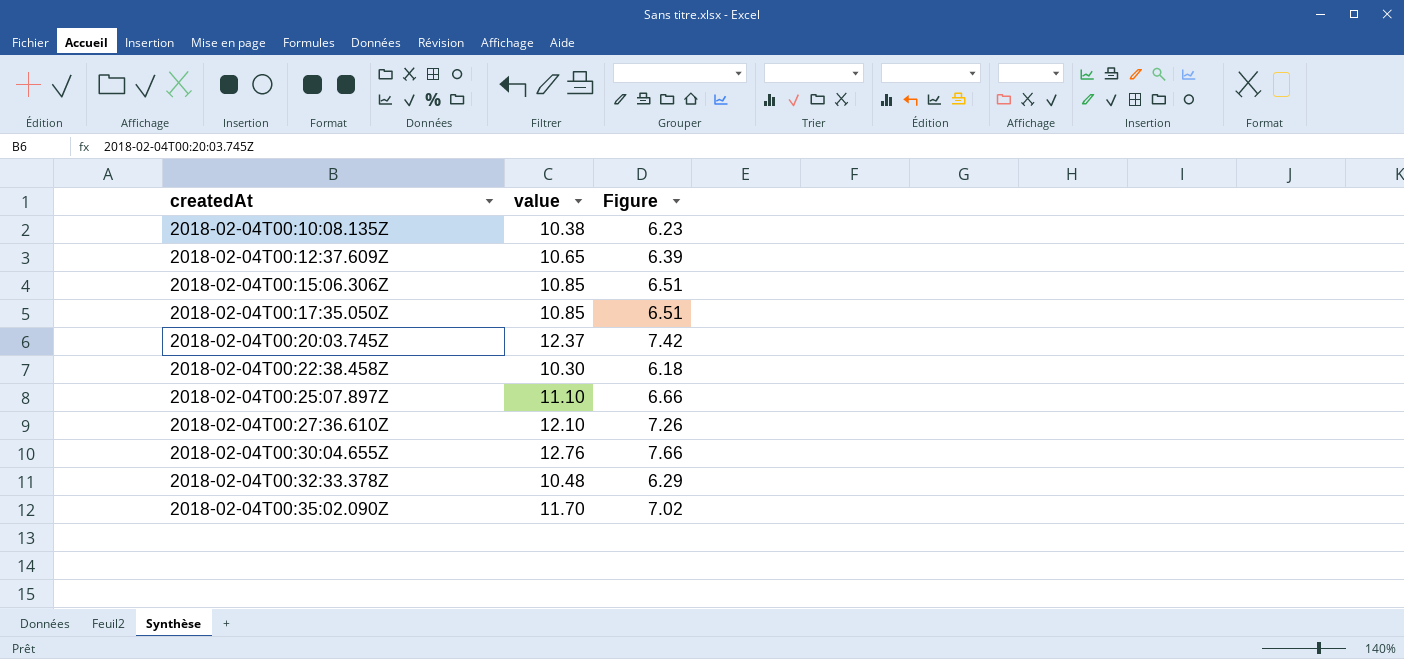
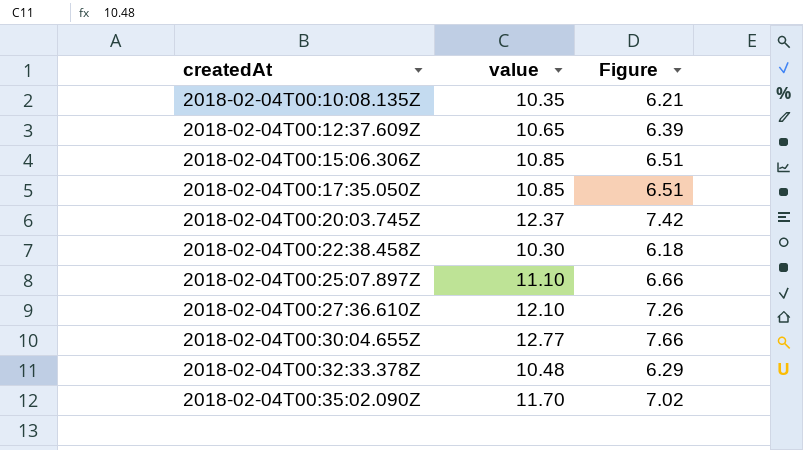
2018-02-04T00:10:08.135Z | value: 10.38 -> 10.35
2018-02-04T00:10:08.135Z | Figure: 6.23 -> 6.21
2018-02-04T00:30:04.655Z | value: 12.76 -> 12.77

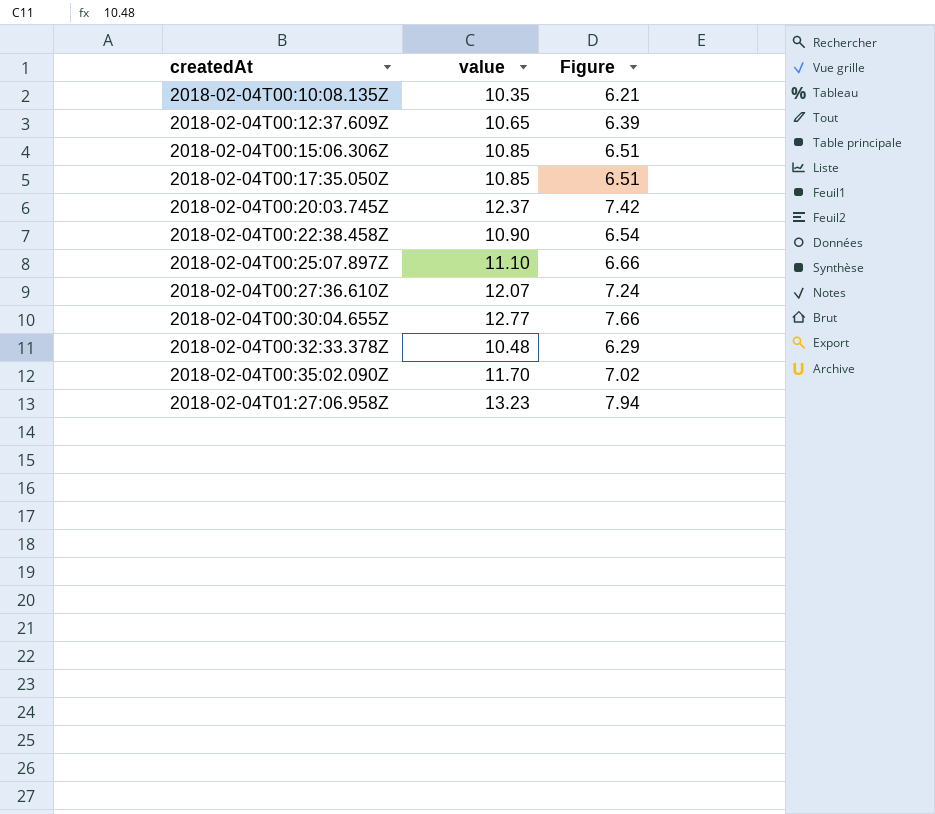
2018-02-04T00:22:38.458Z | value: 10.30 -> 10.90
2018-02-04T00:22:38.458Z | Figure: 6.18 -> 6.54
2018-02-04T00:27:36.610Z | value: 12.10 -> 12.07
2018-02-04T00:27:36.610Z | Figure: 7.26 -> 7.24
row 2018-02-04T01:27:06.958Z: none -> 13.23 | 7.94

